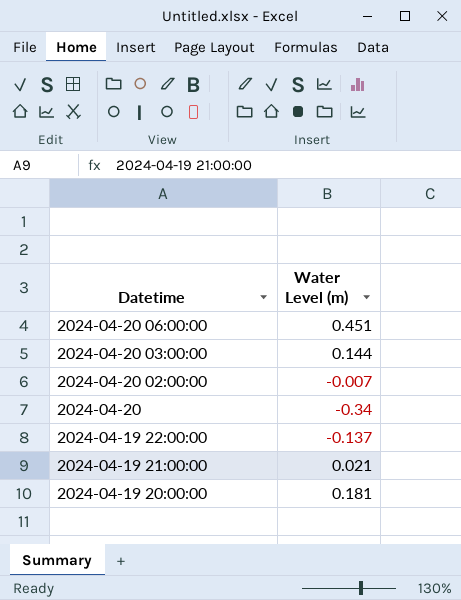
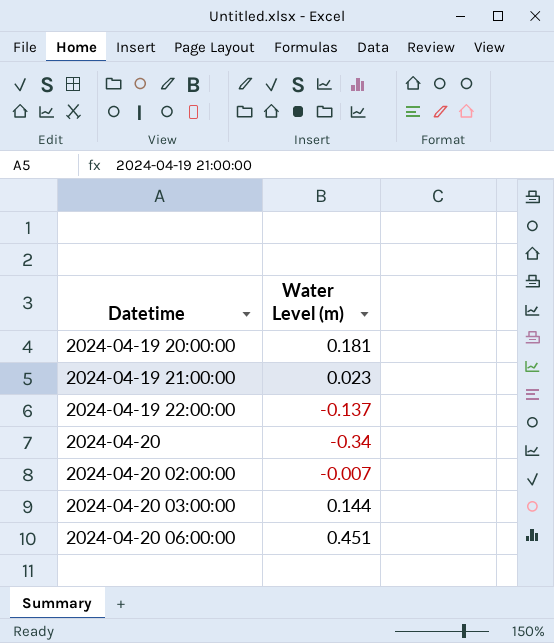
row order: Datetime descending -> Datetime ascending
2024-04-19 21:00:00 | Water Level (m): 0.021 -> 0.023

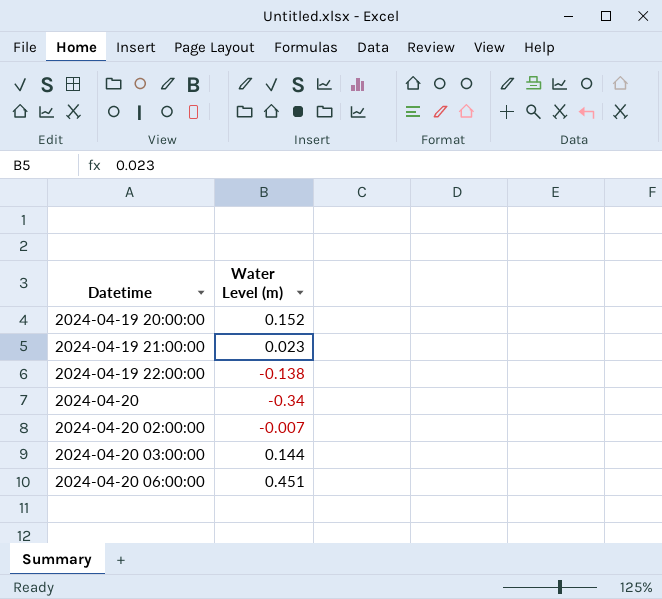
2024-04-19 20:00:00 | Water Level (m): 0.181 -> 0.152
2024-04-19 22:00:00 | Water Level (m): -0.137 -> -0.138

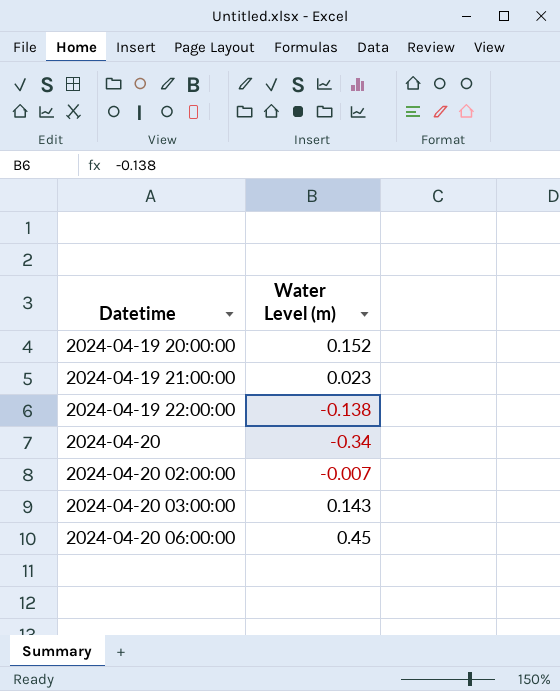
2024-04-20 03:00:00 | Water Level (m): 0.144 -> 0.143
2024-04-20 06:00:00 | Water Level (m): 0.451 -> 0.45

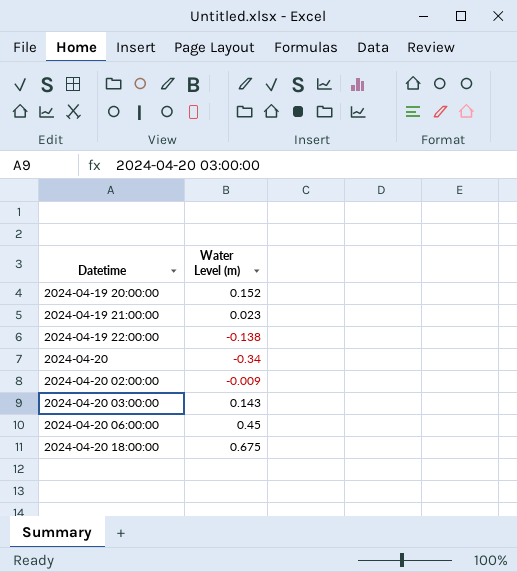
2024-04-20 02:00:00 | Water Level (m): -0.007 -> -0.009
row 2024-04-20 18:00:00: none -> 0.675

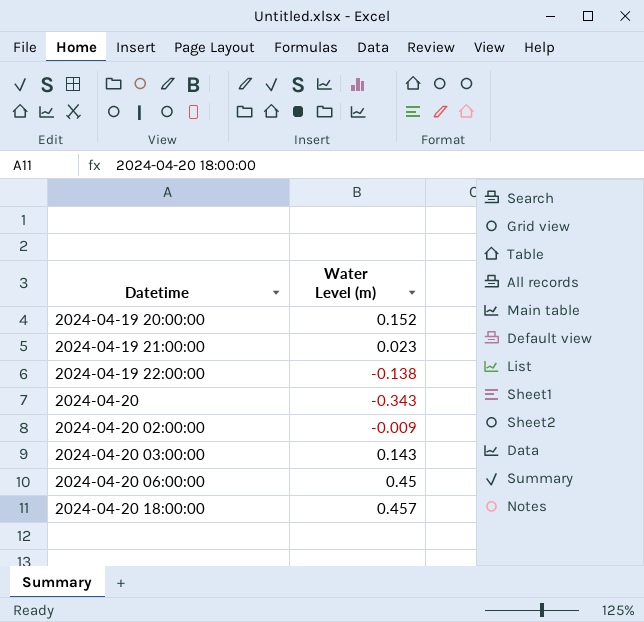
2024-04-20 | Water Level (m): -0.34 -> -0.343
2024-04-20 18:00:00 | Water Level (m): 0.675 -> 0.457

